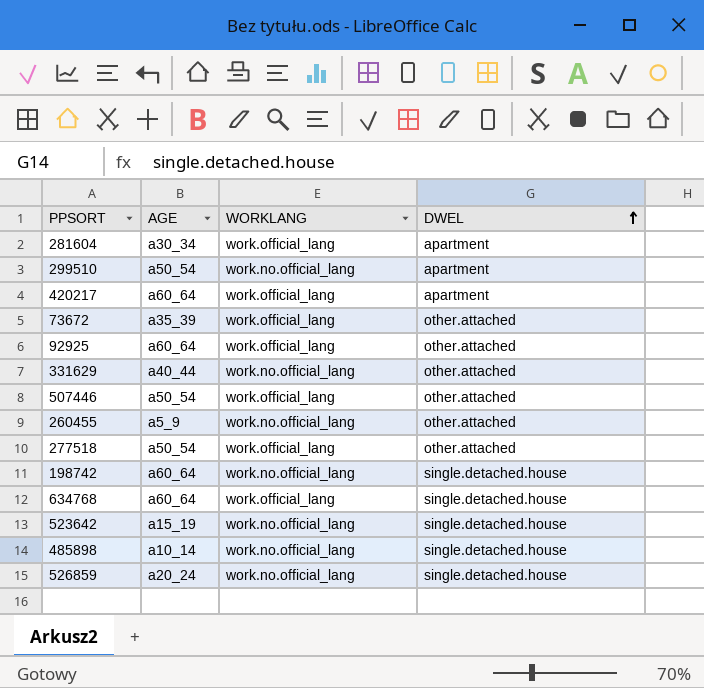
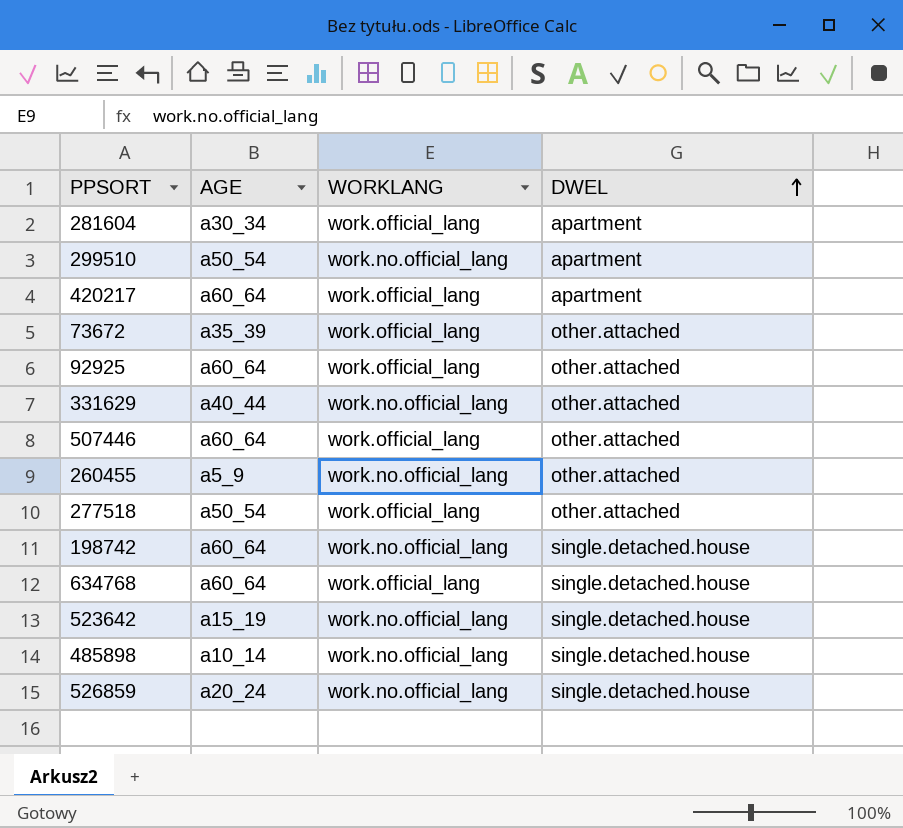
507446 | AGE: a50_54 -> a60_64

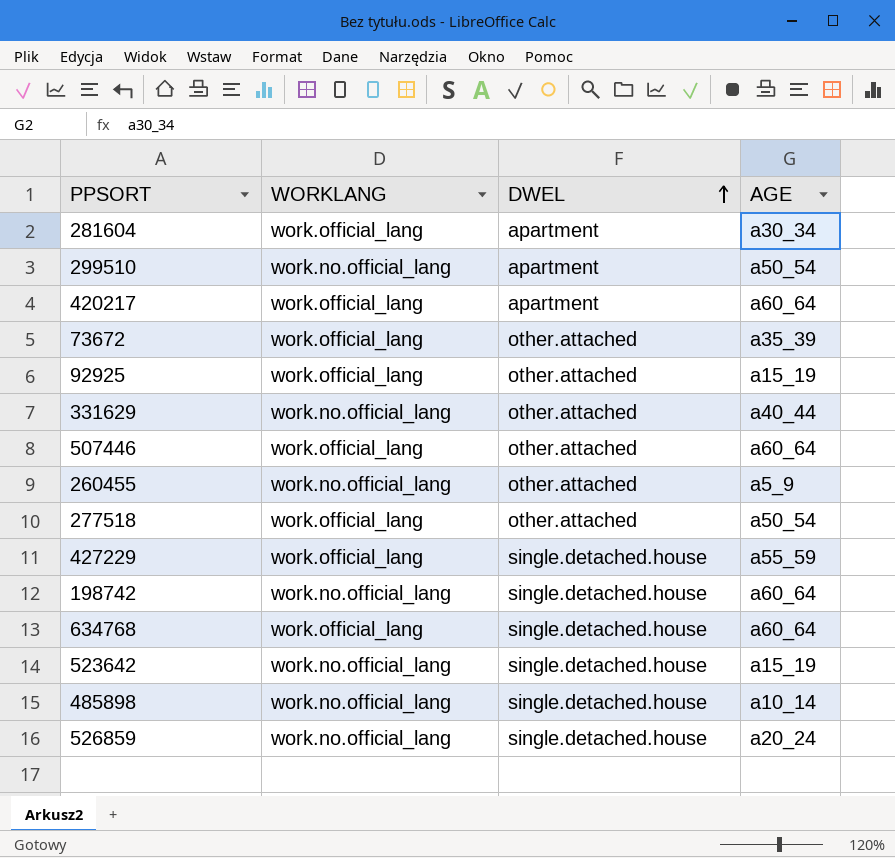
column AGE | position: 2 -> 4
92925 | AGE: a60_64 -> a15_19
row 427229: none -> work.official_lang | single.detached.house | a55_59

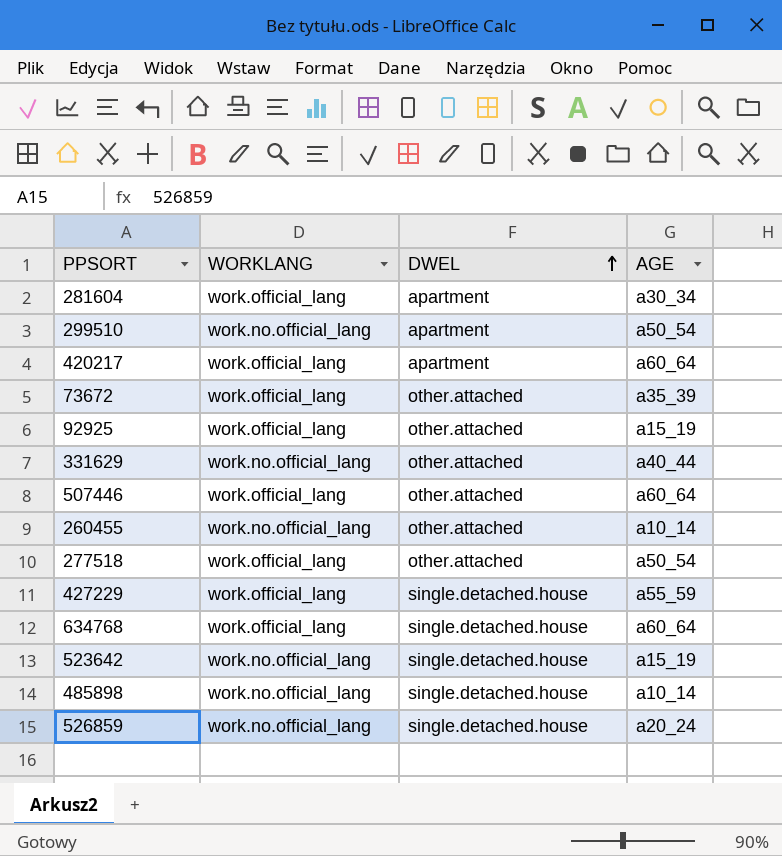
row 198742: work.no.official_lang | single.detached.house | a60_64 -> none
260455 | AGE: a5_9 -> a10_14

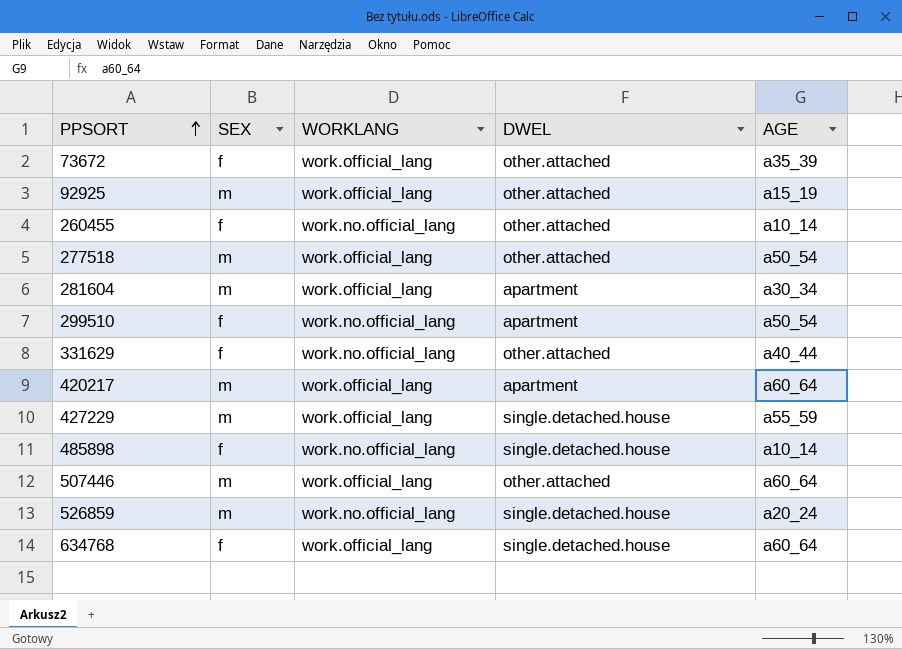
row order: DWEL ascending -> PPSORT ascending
column SEX | position: none -> 2
row 523642: work.no.official_lang | single.detached.house | a15_19 -> none

